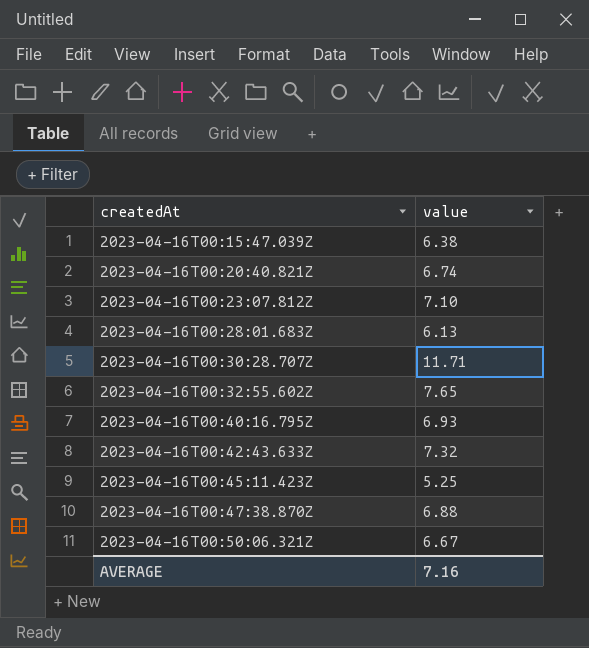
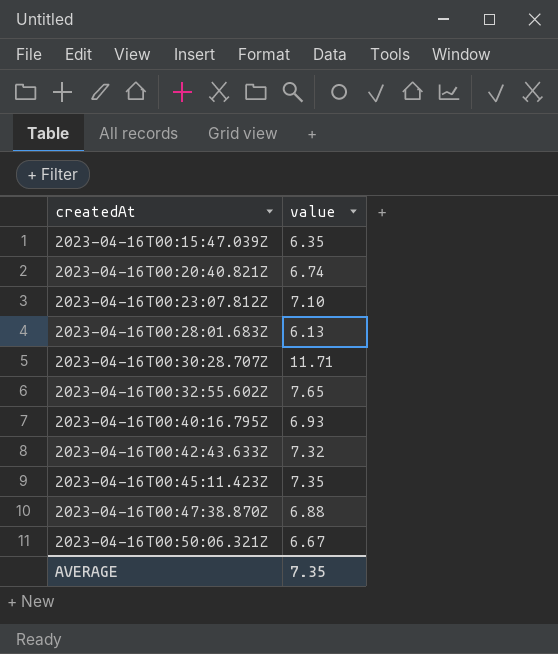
2023-04-16T00:15:47.039Z | value: 6.38 -> 6.35
2023-04-16T00:45:11.423Z | value: 5.25 -> 7.35
AVERAGE | value: 7.16 -> 7.35

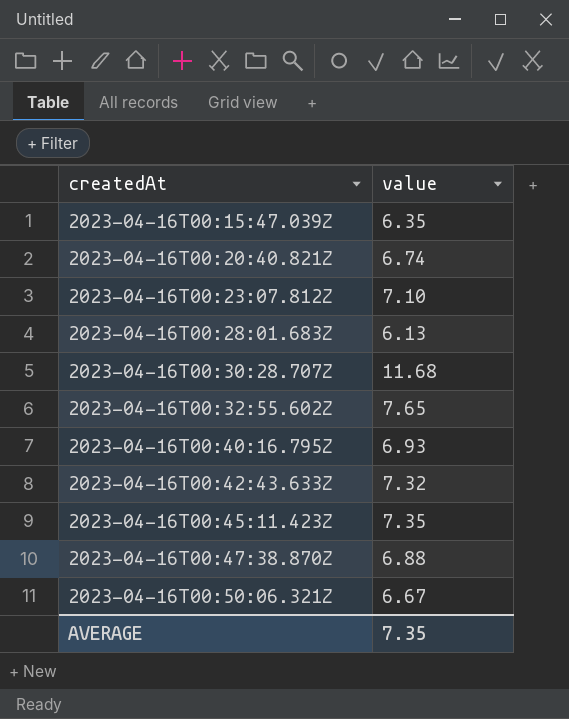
2023-04-16T00:30:28.707Z | value: 11.71 -> 11.68

